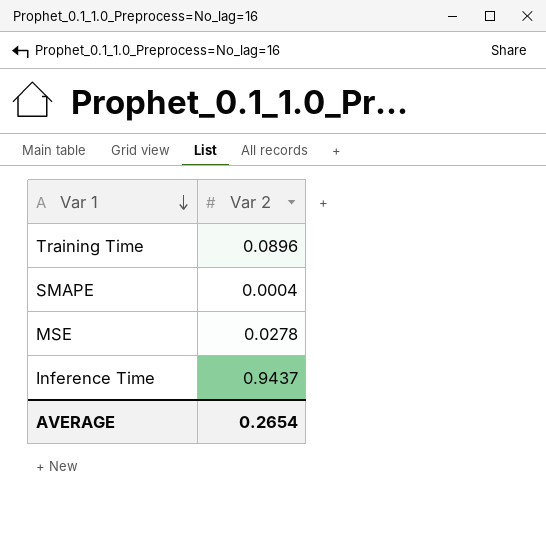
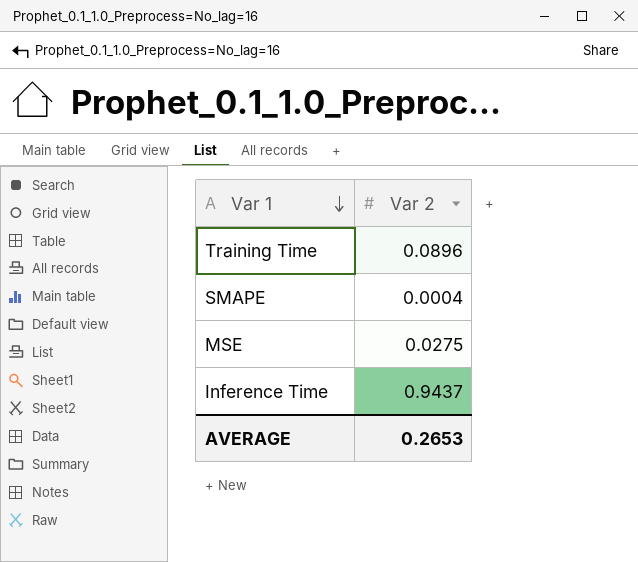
MSE | Var 2: 0.0278 -> 0.0275
AVERAGE | Var 2: 0.2654 -> 0.2653

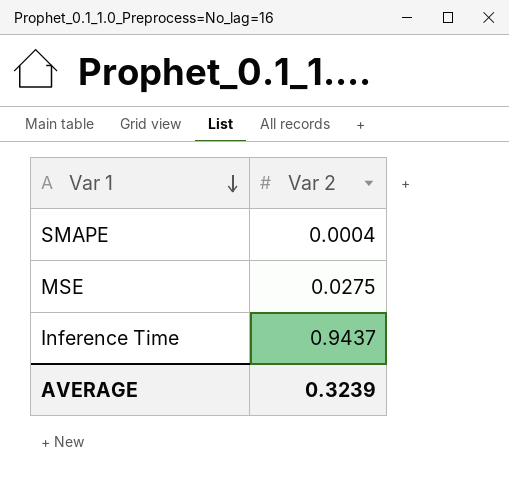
row Training Time: 0.0896 -> none
AVERAGE | Var 2: 0.2653 -> 0.3239

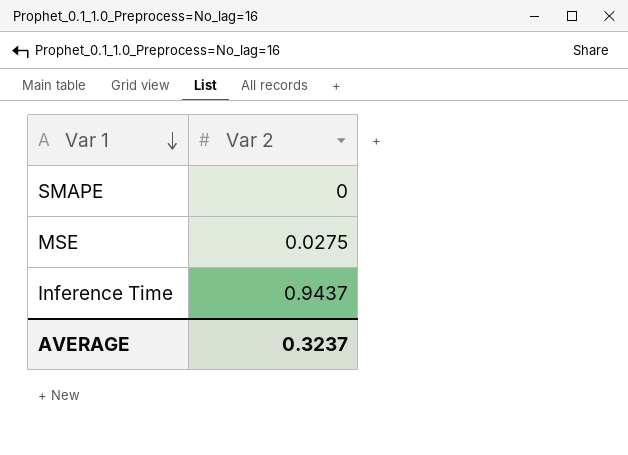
SMAPE | Var 2: 0.0004 -> 0
AVERAGE | Var 2: 0.3239 -> 0.3237

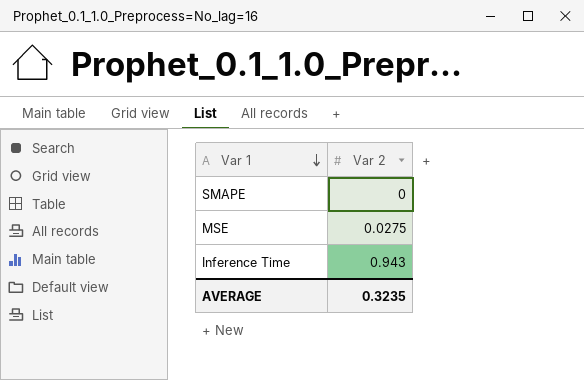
Inference Time | Var 2: 0.9437 -> 0.943
AVERAGE | Var 2: 0.3237 -> 0.3235

